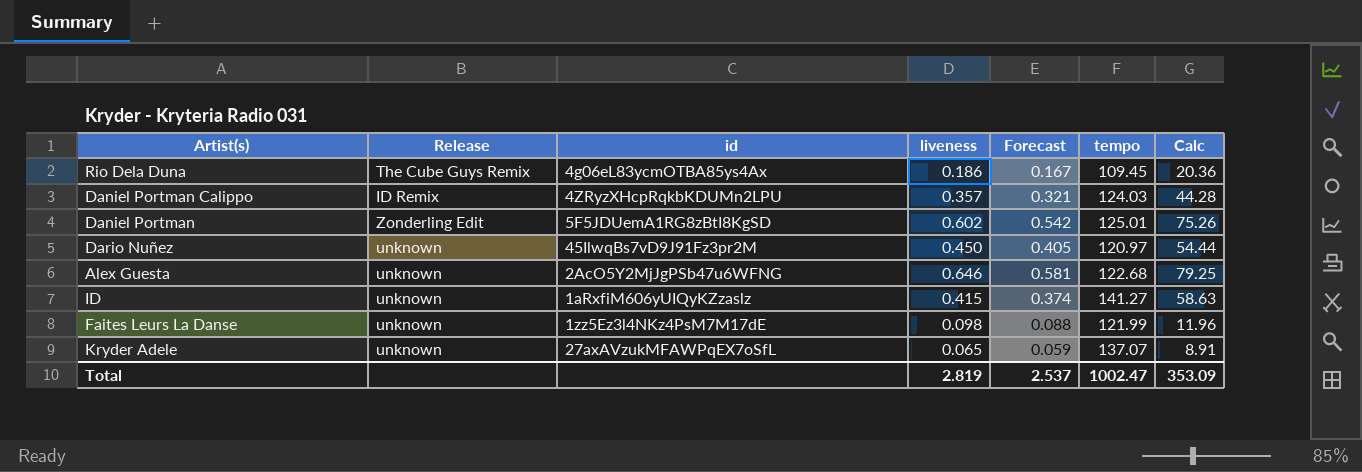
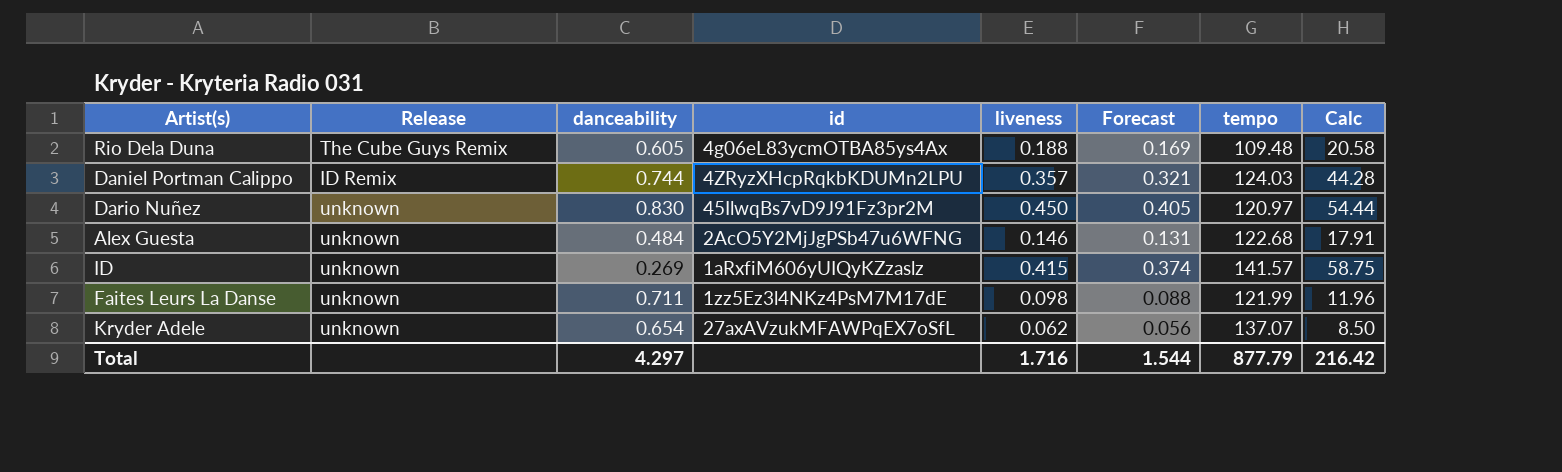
column danceability | position: none -> 3
row Daniel Portman: Zonderling Edit | 5F5JDUemA1RG8zBtI8KgSD | 0.602 | 0.542 | 125.01 | 75.26 -> none
Rio Dela Duna | liveness: 0.186 -> 0.188
Rio Dela Duna | Forecast: 0.167 -> 0.169
Rio Dela Duna | tempo: 109.45 -> 109.48
Rio Dela Duna | Calc: 20.36 -> 20.58
Alex Guesta | liveness: 0.646 -> 0.146
Alex Guesta | Forecast: 0.581 -> 0.131
Alex Guesta | Calc: 79.25 -> 17.91
ID | tempo: 141.27 -> 141.57
ID | Calc: 58.63 -> 58.75
Kryder Adele | liveness: 0.065 -> 0.062
Kryder Adele | Forecast: 0.059 -> 0.056
Kryder Adele | Calc: 8.91 -> 8.50
Total | liveness: 2.819 -> 1.716
Total | Forecast: 2.537 -> 1.544
Total | tempo: 1002.47 -> 877.79
Total | Calc: 353.09 -> 216.42

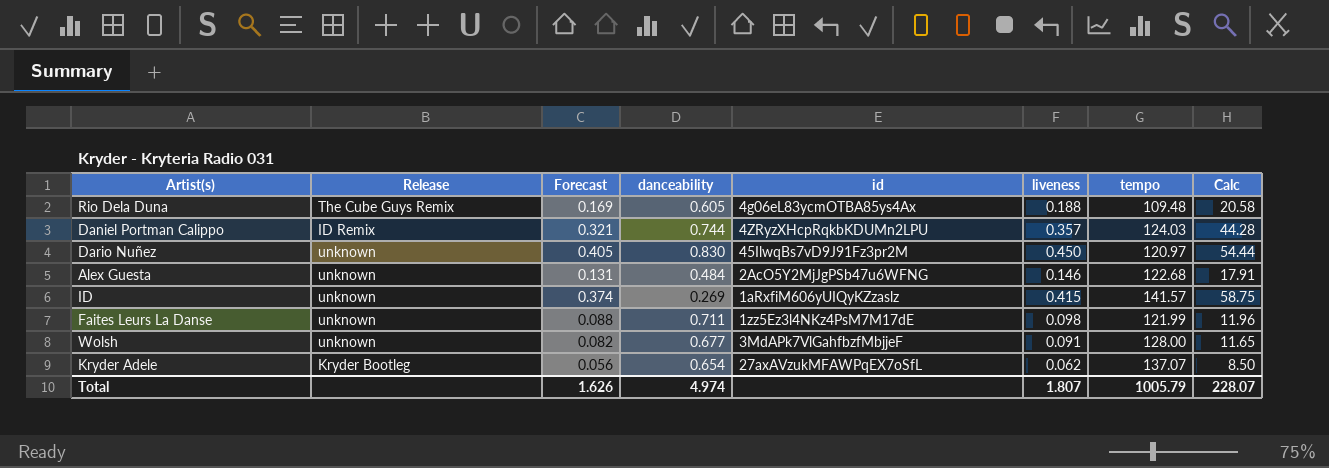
column Forecast | position: 6 -> 3
row Wolsh: none -> unknown | 0.082 | 0.677 | 3MdAPk7VlGahfbzfMbjjeF | 0.091 | 128.00 | 11.65
Kryder Adele | Release: unknown -> Kryder Bootleg
Total | Forecast: 1.544 -> 1.626
Total | danceability: 4.297 -> 4.974
Total | liveness: 1.716 -> 1.807
Total | tempo: 877.79 -> 1005.79
Total | Calc: 216.42 -> 228.07

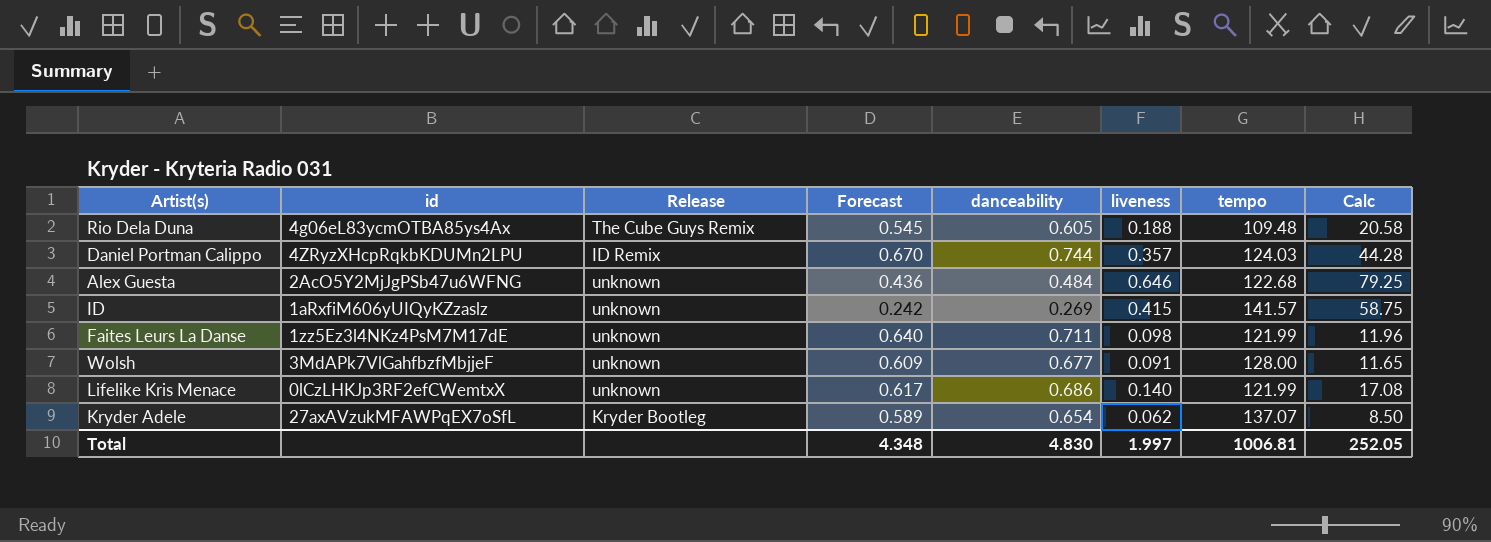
column id | position: 5 -> 2
column Forecast | formula: [liveness] * 0.9 -> [danceability] * 0.9
row Dario Nuñez: unknown | 0.405 | 0.830 | 45IlwqBs7vD9J91Fz3pr2M | 0.450 | 120.97 | 54.44 -> none
Alex Guesta | liveness: 0.146 -> 0.646
Alex Guesta | Calc: 17.91 -> 79.25
row Lifelike Kris Menace: none -> 0lCzLHKJp3RF2efCWemtxX | unknown | 0.617 | 0.686 | 0.140 | 121.99 | 17.08
Total | Forecast: 1.626 -> 4.348
Total | danceability: 4.974 -> 4.830
Total | liveness: 1.807 -> 1.997
Total | tempo: 1005.79 -> 1006.81
Total | Calc: 228.07 -> 252.05

